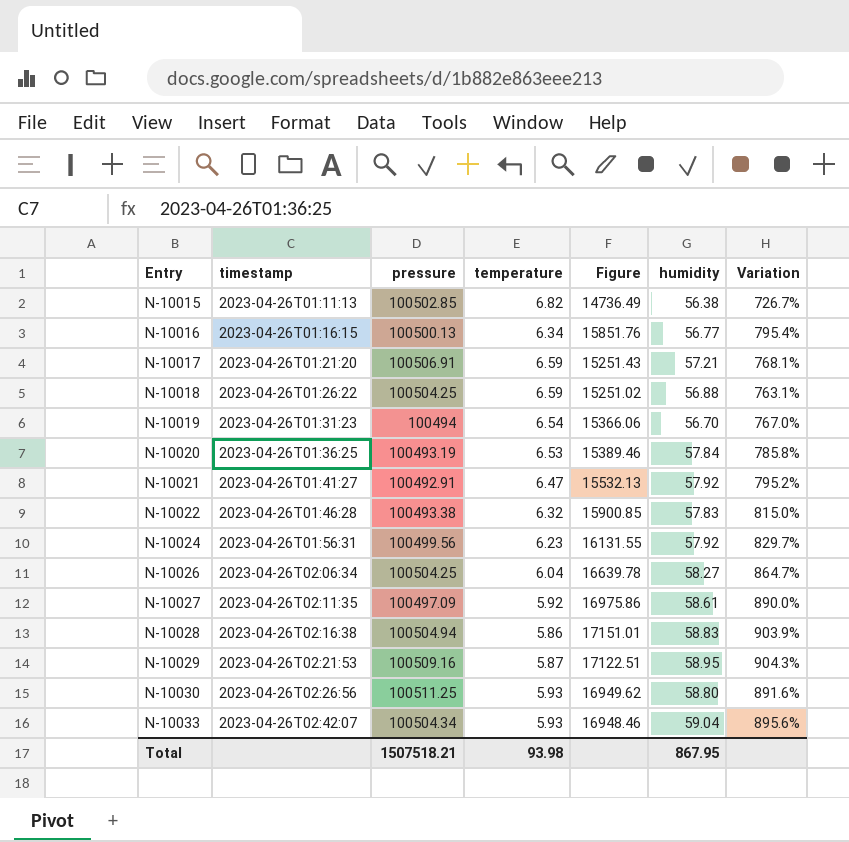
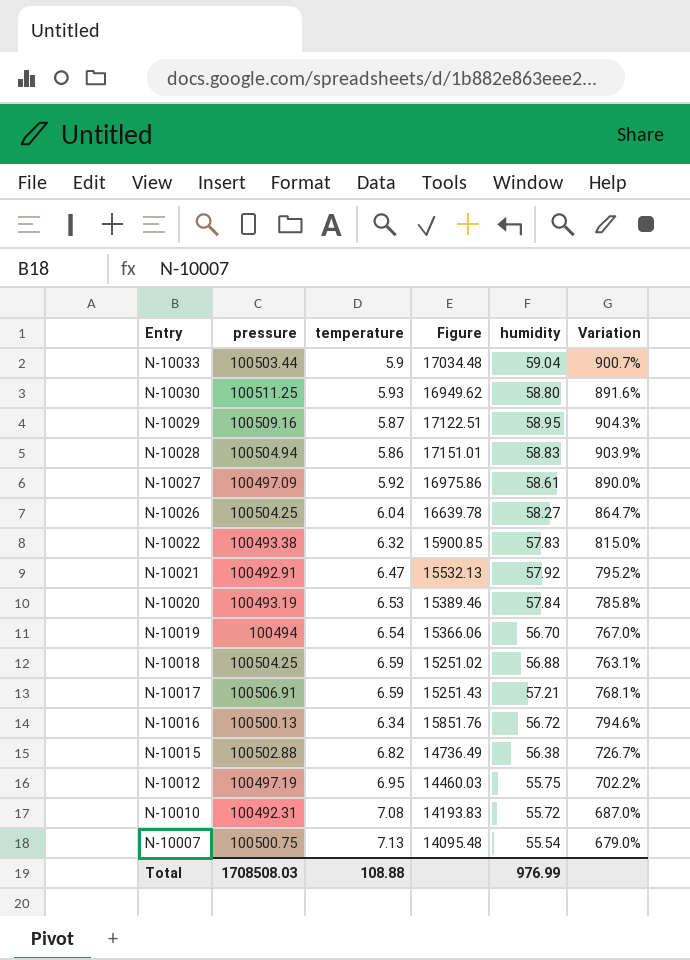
row order: Entry ascending -> Entry descending
column timestamp | position: 2 -> none
row N-10024: 2023-04-26T01:56:31 | 100499.56 | 6.23 | 16131.55 | 57.92 | 829.7% -> none
N-10033 | pressure: 100504.34 -> 100503.44
N-10033 | temperature: 5.93 -> 5.9
N-10033 | Figure: 16948.46 -> 17034.48
N-10033 | Variation: 895.6% -> 900.7%
N-10016 | humidity: 56.77 -> 56.72
N-10016 | Variation: 795.4% -> 794.6%
N-10015 | pressure: 100502.85 -> 100502.88
row N-10012: none -> 100497.19 | 6.95 | 14460.03 | 55.75 | 702.2%
row N-10010: none -> 100492.31 | 7.08 | 14193.83 | 55.72 | 687.0%
row N-10007: none -> 100500.75 | 7.13 | 14095.48 | 55.54 | 679.0%
Total | pressure: 1507518.21 -> 1708508.03
Total | temperature: 93.98 -> 108.88
Total | humidity: 867.95 -> 976.99

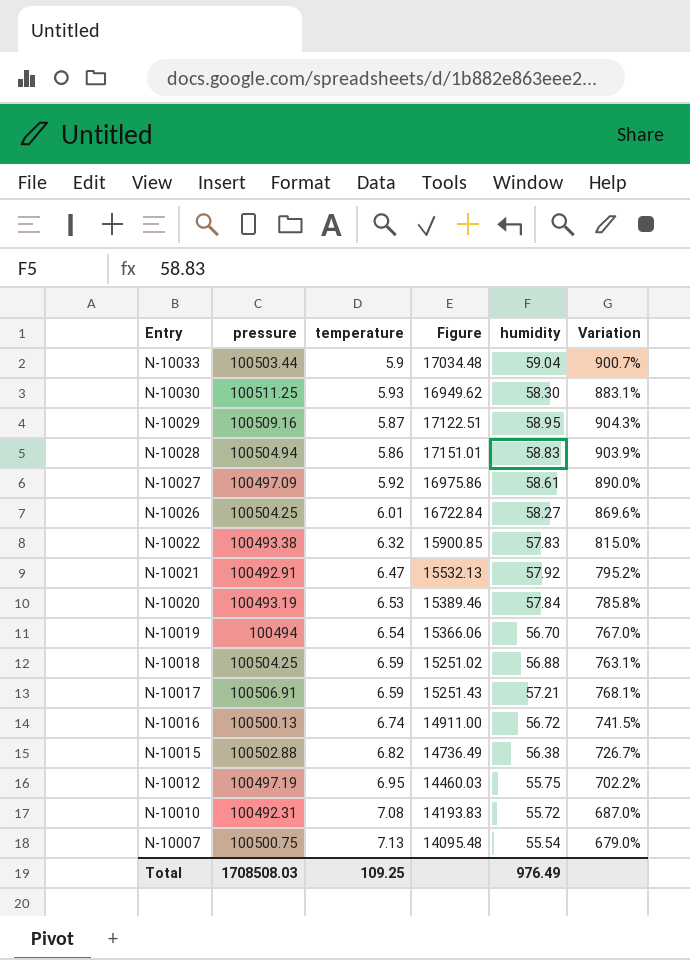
N-10030 | humidity: 58.80 -> 58.30
N-10030 | Variation: 891.6% -> 883.1%
N-10026 | temperature: 6.04 -> 6.01
N-10026 | Figure: 16639.78 -> 16722.84
N-10026 | Variation: 864.7% -> 869.6%
N-10016 | temperature: 6.34 -> 6.74
N-10016 | Figure: 15851.76 -> 14911.00
N-10016 | Variation: 794.6% -> 741.5%
Total | temperature: 108.88 -> 109.25
Total | humidity: 976.99 -> 976.49

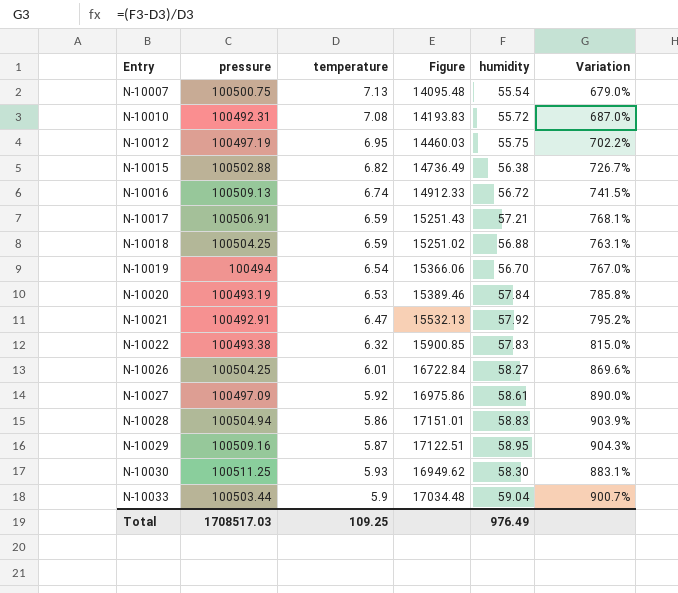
row order: Entry descending -> Entry ascending
N-10016 | pressure: 100500.13 -> 100509.13
N-10016 | Figure: 14911.00 -> 14912.33
Total | pressure: 1708508.03 -> 1708517.03

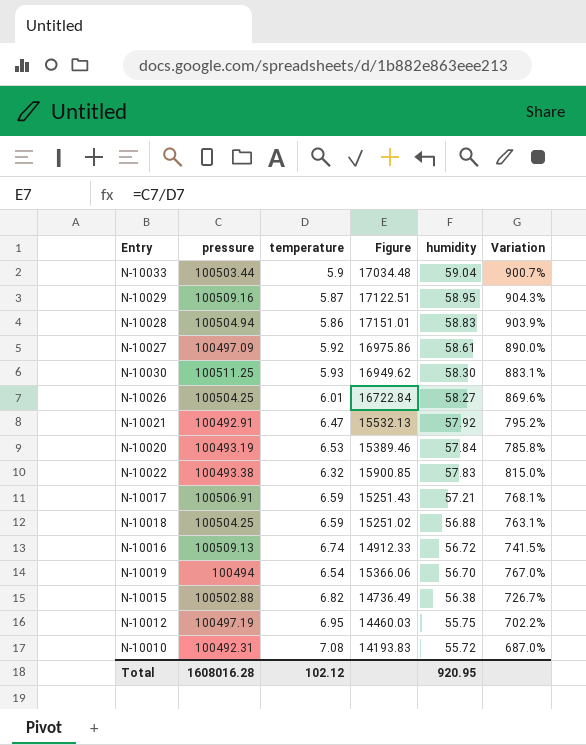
row order: Entry ascending -> humidity descending
row N-10007: 100500.75 | 7.13 | 14095.48 | 55.54 | 679.0% -> none
Total | pressure: 1708517.03 -> 1608016.28
Total | temperature: 109.25 -> 102.12
Total | humidity: 976.49 -> 920.95

